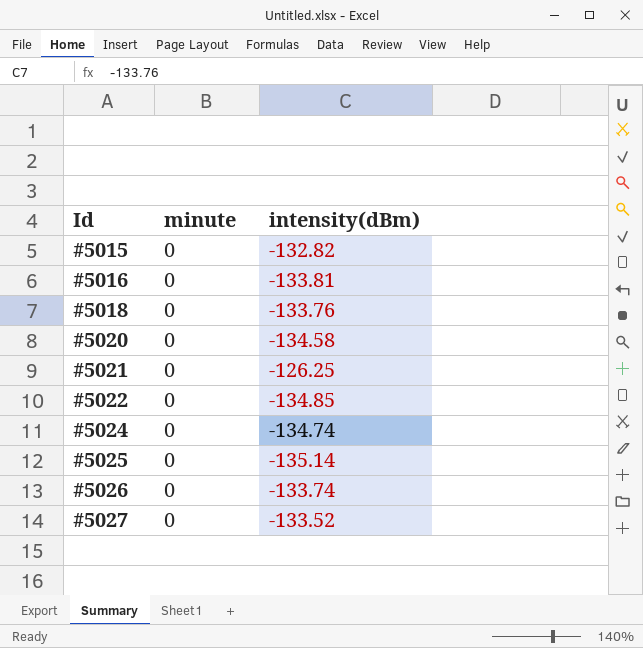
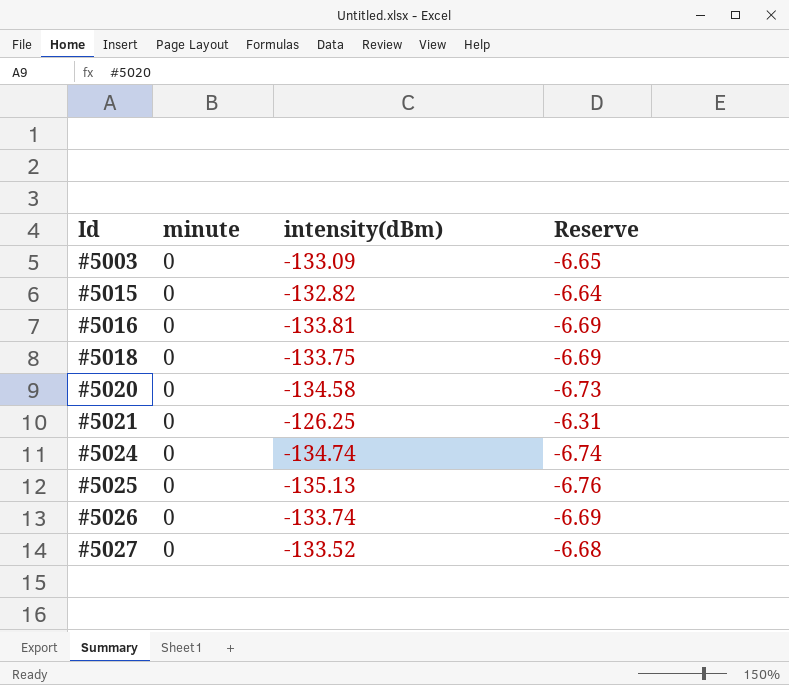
column Reserve | formula: none -> [intensity(dBm)] * 0.05
row #5022: 0 | -134.85 -> none
row #5003: none -> 0 | -133.09 | -6.65
#5018 | intensity(dBm): -133.76 -> -133.75
#5025 | intensity(dBm): -135.14 -> -135.13

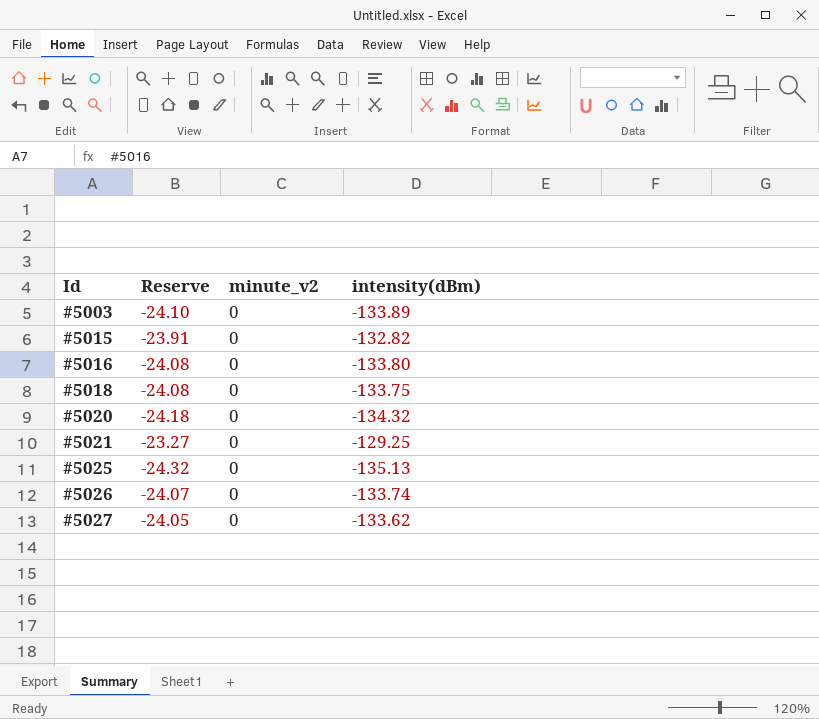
column Reserve | formula: [intensity(dBm)] * 0.05 -> [intensity(dBm)] * 0.18
column Reserve | position: 4 -> 2
column name: minute -> minute_v2
row #5024: 0 | -134.74 | -6.74 -> none
#5003 | intensity(dBm): -133.09 -> -133.89
#5016 | intensity(dBm): -133.81 -> -133.80
#5020 | intensity(dBm): -134.58 -> -134.32
#5021 | intensity(dBm): -126.25 -> -129.25
#5027 | intensity(dBm): -133.52 -> -133.62

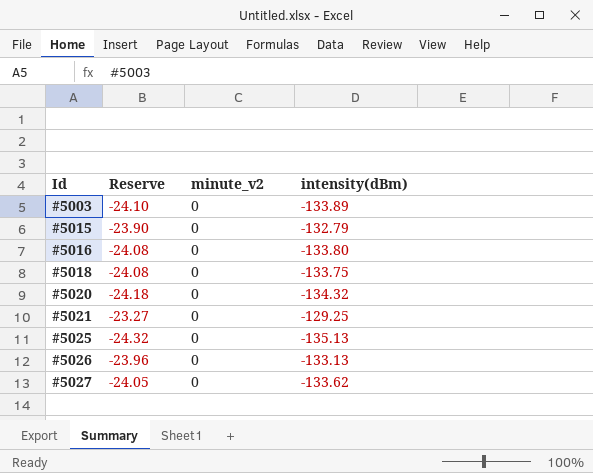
#5015 | Reserve: -23.91 -> -23.90
#5015 | intensity(dBm): -132.82 -> -132.79
#5026 | Reserve: -24.07 -> -23.96
#5026 | intensity(dBm): -133.74 -> -133.13

